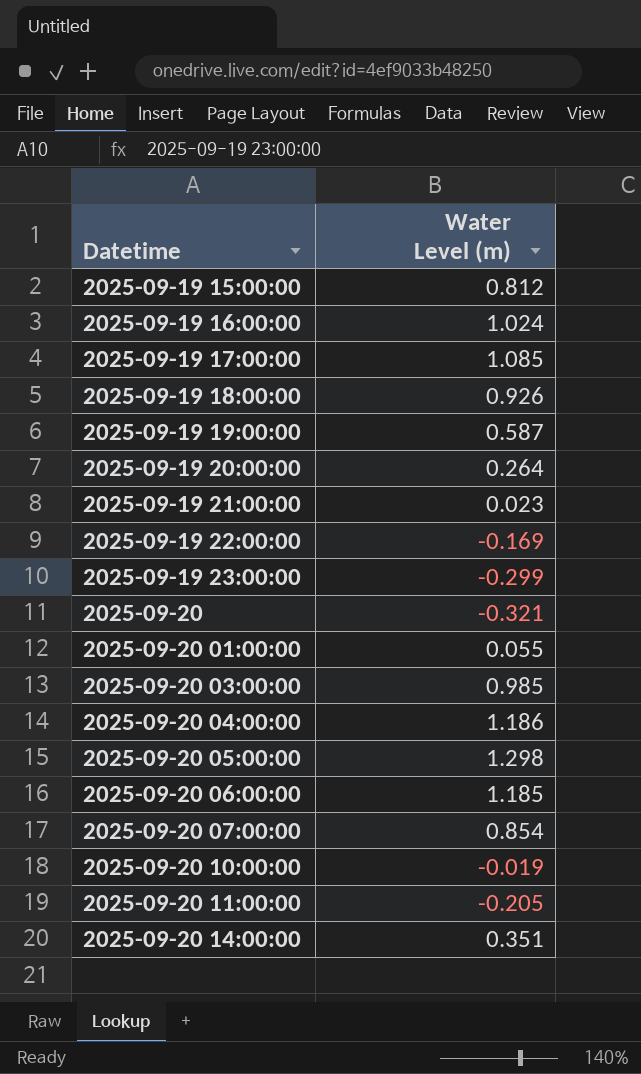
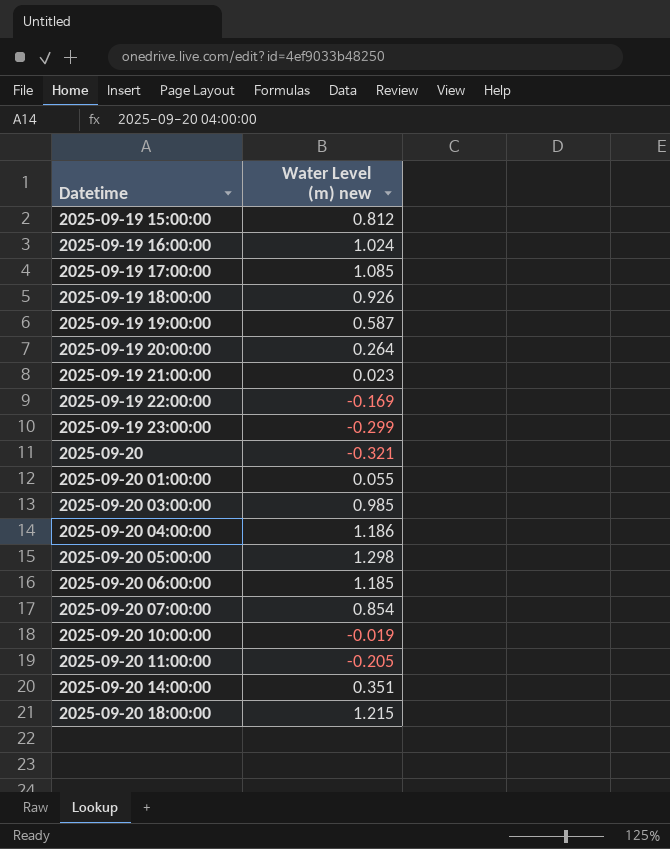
column name: Water Level (m) -> Water Level (m) new
row 2025-09-20 18:00:00: none -> 1.215

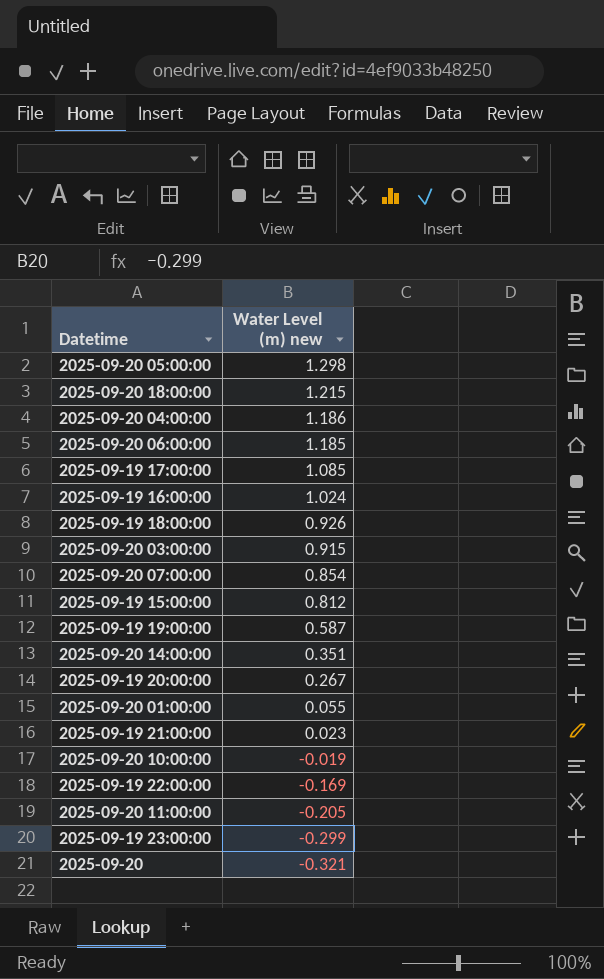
row order: Datetime ascending -> Water Level (m) new descending
2025-09-20 03:00:00 | Water Level (m) new: 0.985 -> 0.915
2025-09-19 20:00:00 | Water Level (m) new: 0.264 -> 0.267

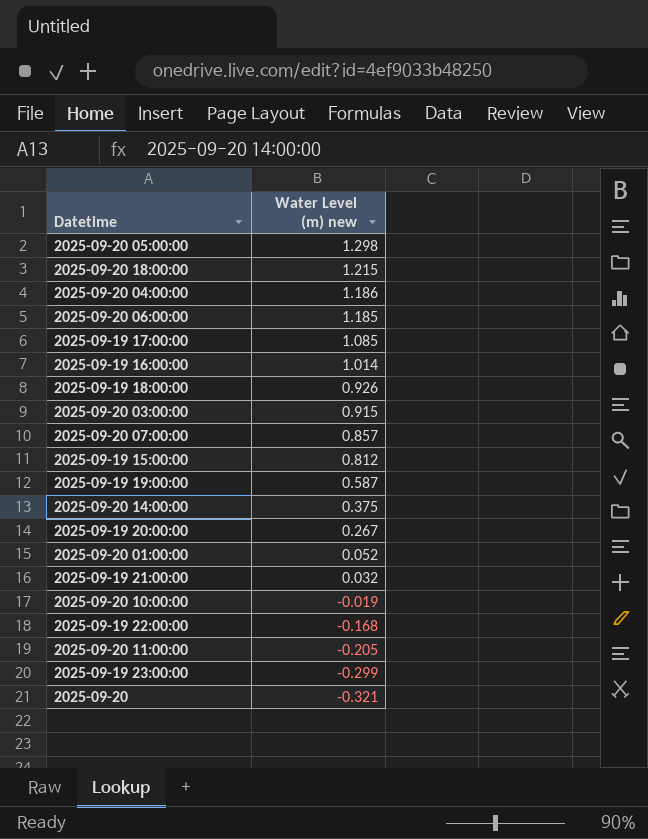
2025-09-19 16:00:00 | Water Level (m) new: 1.024 -> 1.014
2025-09-20 07:00:00 | Water Level (m) new: 0.854 -> 0.857
2025-09-20 14:00:00 | Water Level (m) new: 0.351 -> 0.375
2025-09-20 01:00:00 | Water Level (m) new: 0.055 -> 0.052
2025-09-19 21:00:00 | Water Level (m) new: 0.023 -> 0.032
2025-09-19 22:00:00 | Water Level (m) new: -0.169 -> -0.168

